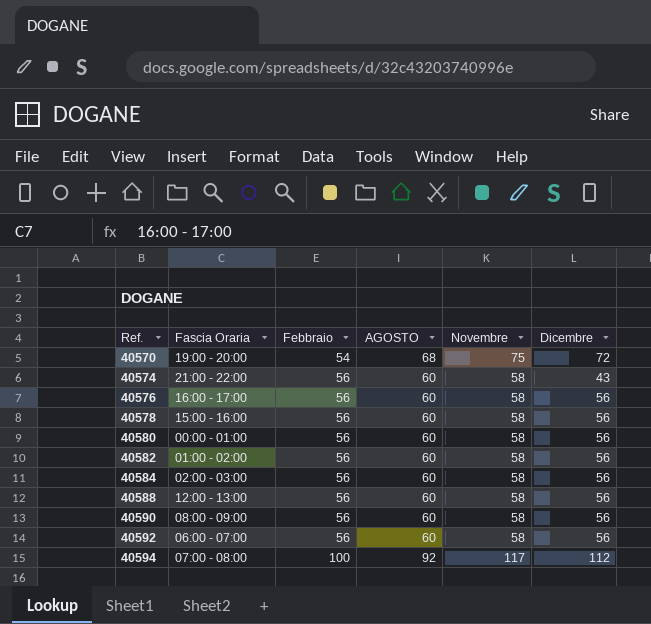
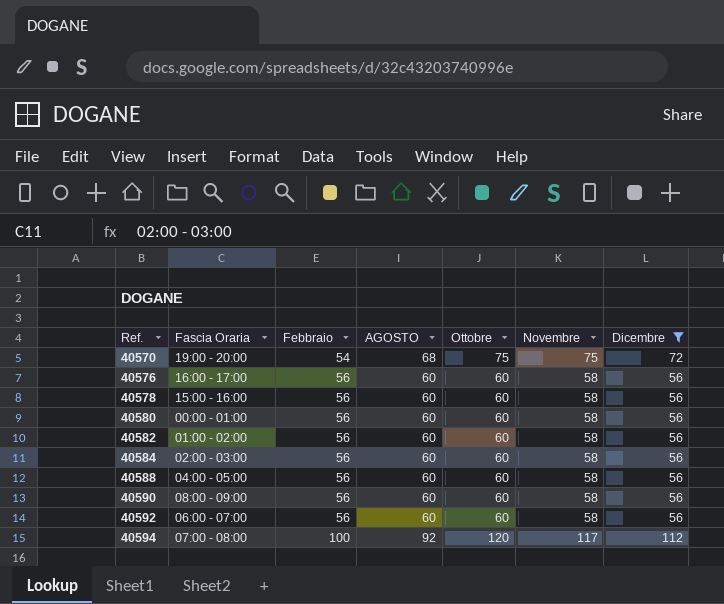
filter: none -> Dicembre != 43
column Ottobre | position: none -> 5
40588 | Fascia Oraria: 12:00 - 13:00 -> 04:00 - 05:00

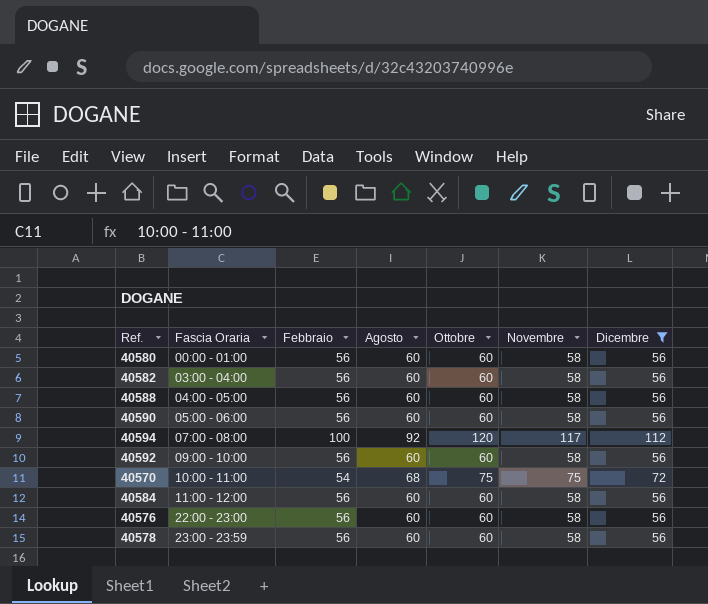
row order: Ref. ascending -> Fascia Oraria ascending
column name: AGOSTO -> Agosto
40582 | Fascia Oraria: 01:00 - 02:00 -> 03:00 - 04:00
40590 | Fascia Oraria: 08:00 - 09:00 -> 05:00 - 06:00
40592 | Fascia Oraria: 06:00 - 07:00 -> 09:00 - 10:00
40570 | Fascia Oraria: 19:00 - 20:00 -> 10:00 - 11:00
40584 | Fascia Oraria: 02:00 - 03:00 -> 11:00 - 12:00
40576 | Fascia Oraria: 16:00 - 17:00 -> 22:00 - 23:00
40578 | Fascia Oraria: 15:00 - 16:00 -> 23:00 - 23:59

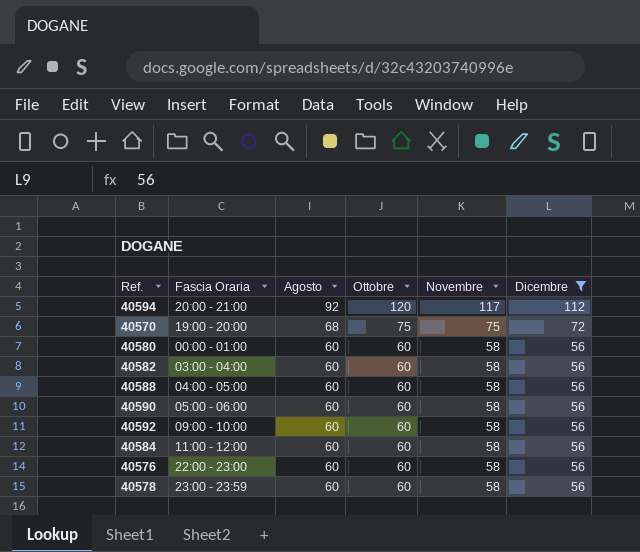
row order: Fascia Oraria ascending -> Agosto descending
column Febbraio | position: 3 -> none
40594 | Fascia Oraria: 07:00 - 08:00 -> 20:00 - 21:00
40570 | Fascia Oraria: 10:00 - 11:00 -> 19:00 - 20:00

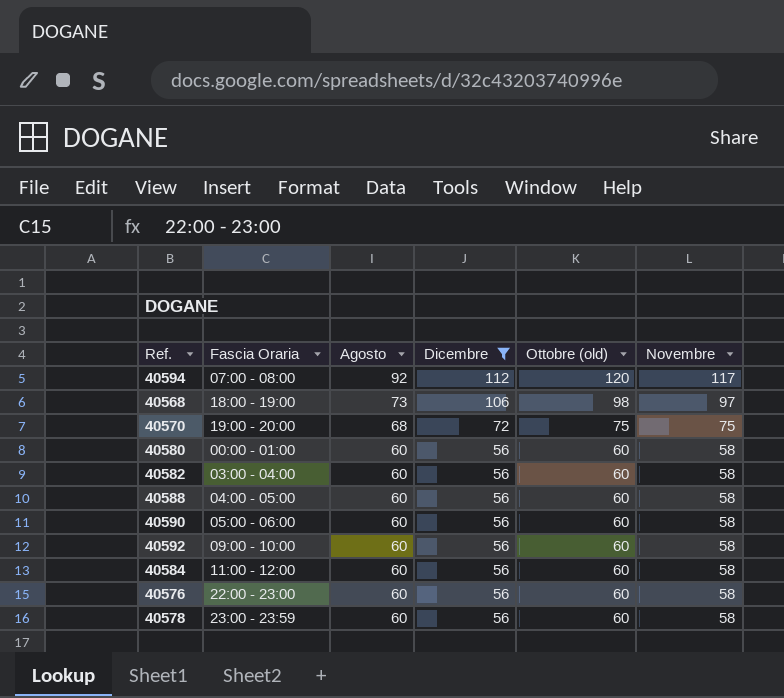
column Dicembre | position: 6 -> 4
column name: Ottobre -> Ottobre (old)
40594 | Fascia Oraria: 20:00 - 21:00 -> 07:00 - 08:00
row 40568: none -> 18:00 - 19:00 | 73 | 106 | 98 | 97

